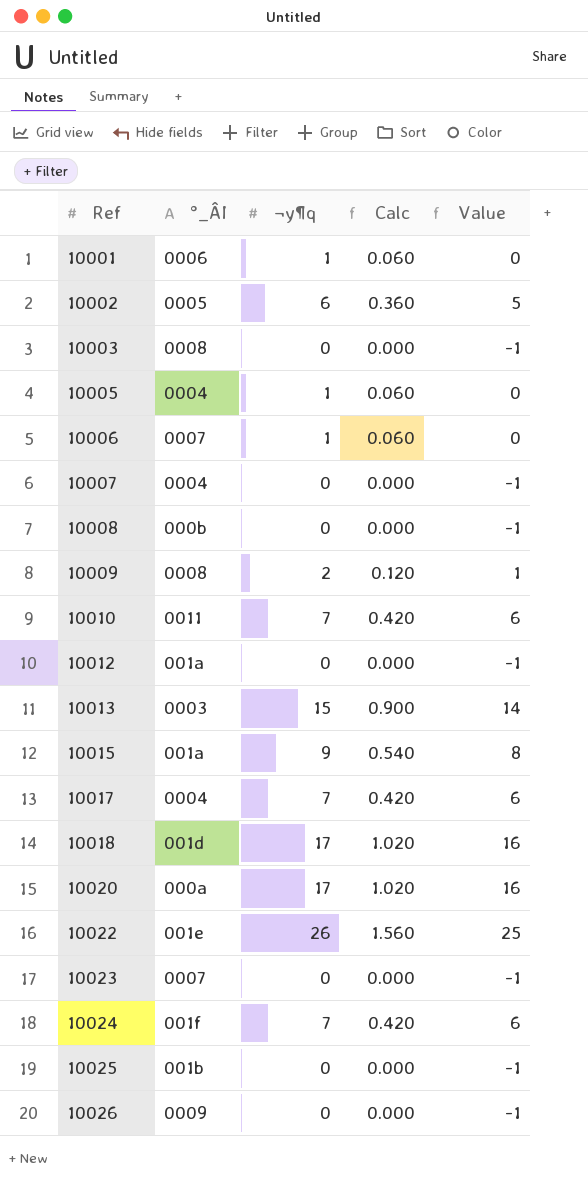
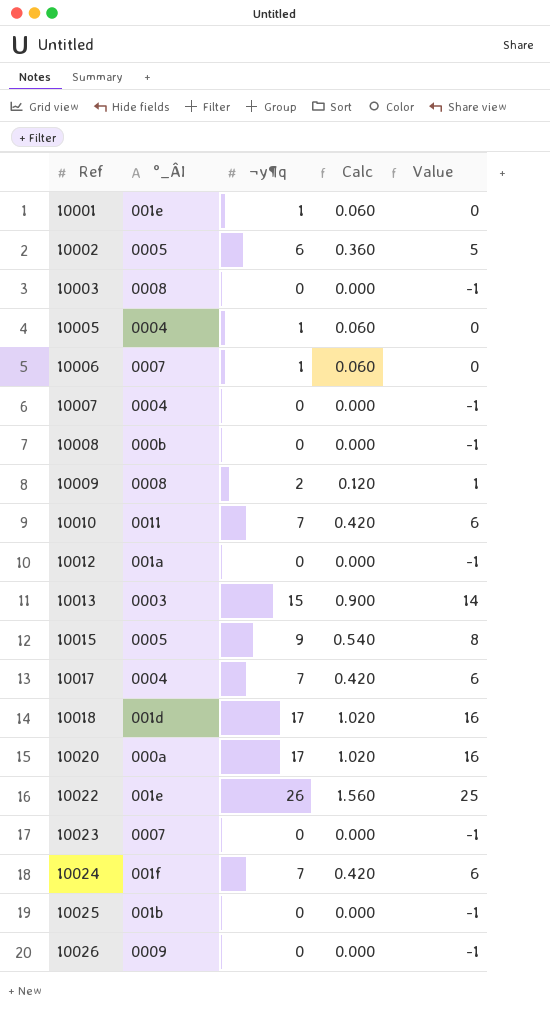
10001 | °_ÂI: 0006 -> 001e
10015 | °_ÂI: 001a -> 0005

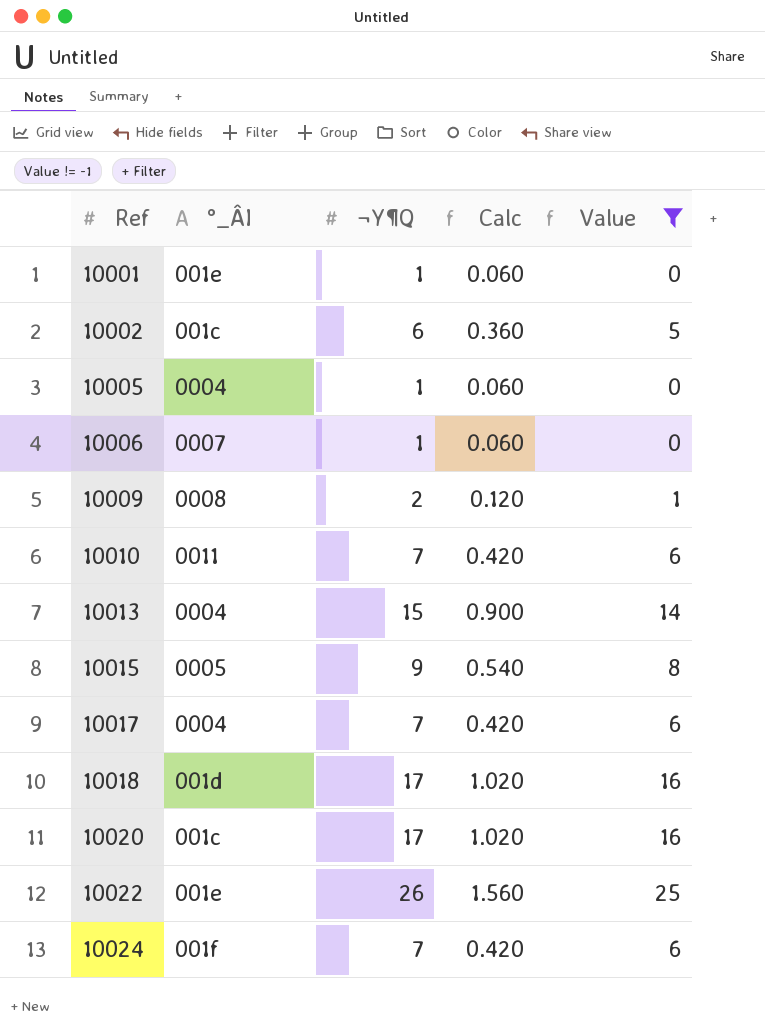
filter: none -> Value != -1
column name: ¬y¶q -> ¬Y¶Q
10002 | °_ÂI: 0005 -> 001c
10013 | °_ÂI: 0003 -> 0004
10020 | °_ÂI: 000a -> 001c

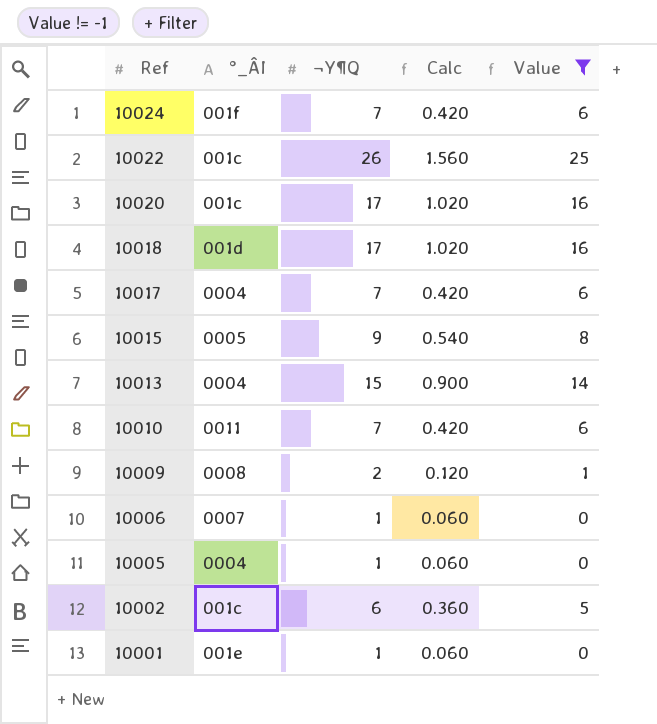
row order: Ref ascending -> Ref descending
10022 | °_ÂI: 001e -> 001c

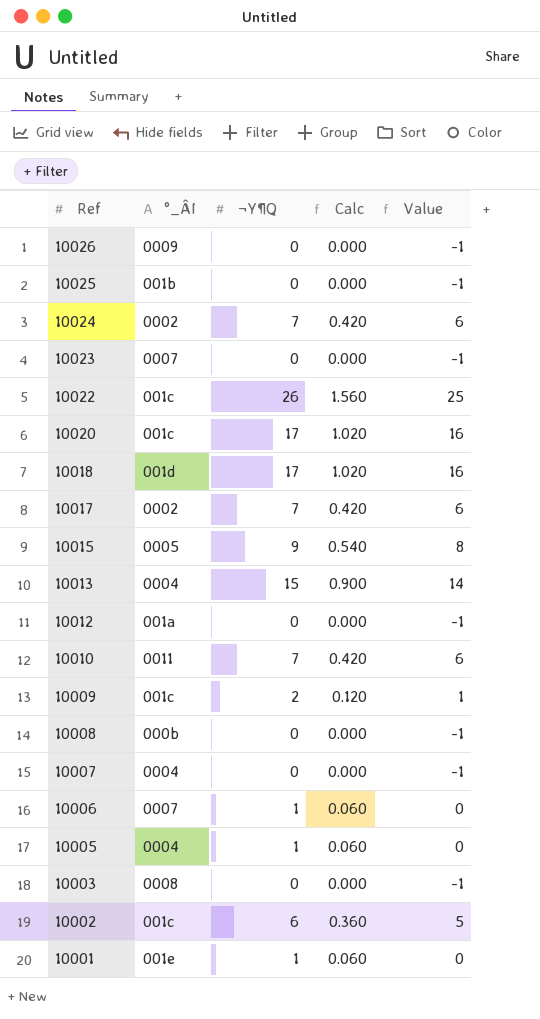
filter: Value != -1 -> none
10024 | °_ÂI: 001f -> 0002
10017 | °_ÂI: 0004 -> 0002
10009 | °_ÂI: 0008 -> 001c

